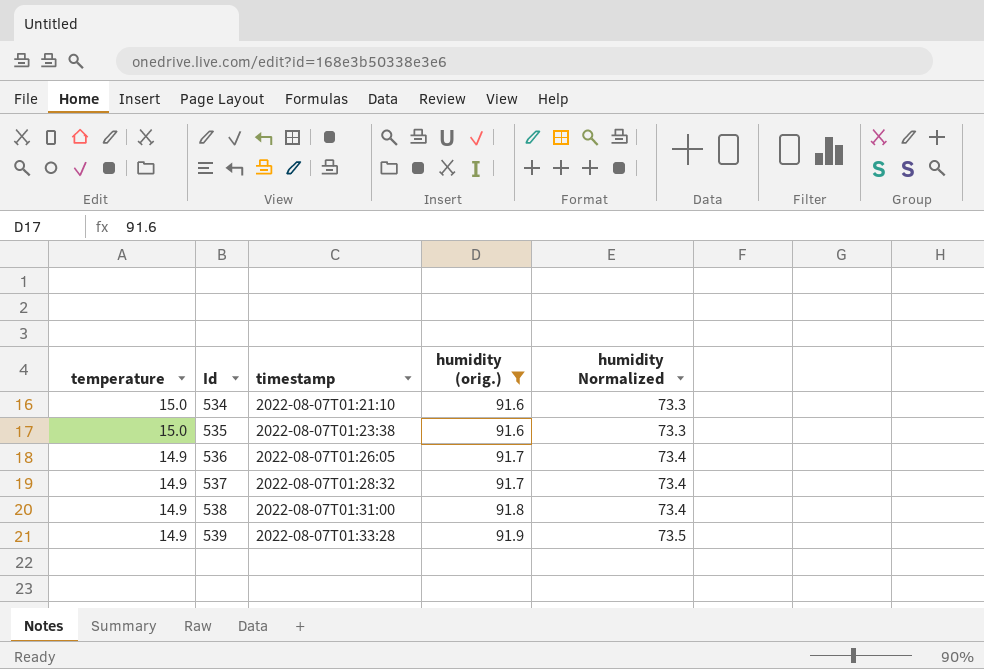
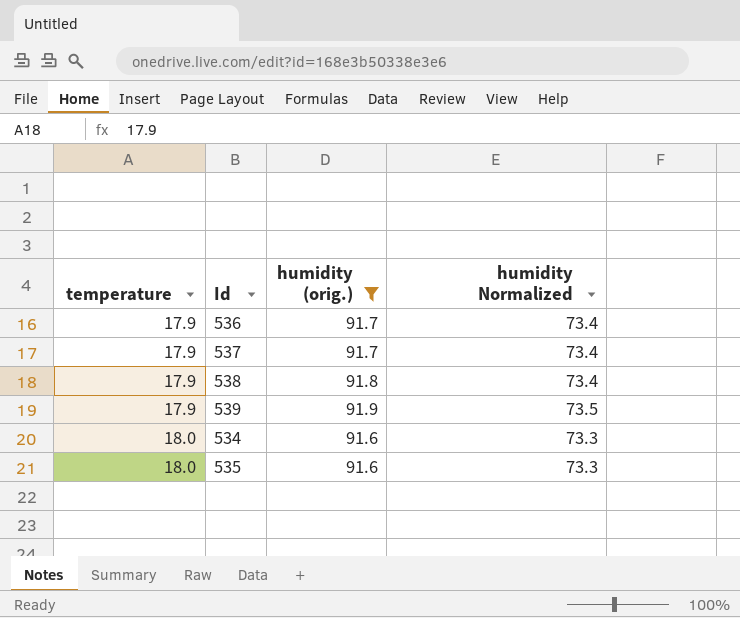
row order: temperature descending -> temperature ascending
column timestamp | position: 3 -> none
536 | temperature: 14.9 -> 17.9
537 | temperature: 14.9 -> 17.9
538 | temperature: 14.9 -> 17.9
539 | temperature: 14.9 -> 17.9
534 | temperature: 15.0 -> 18.0
535 | temperature: 15.0 -> 18.0

